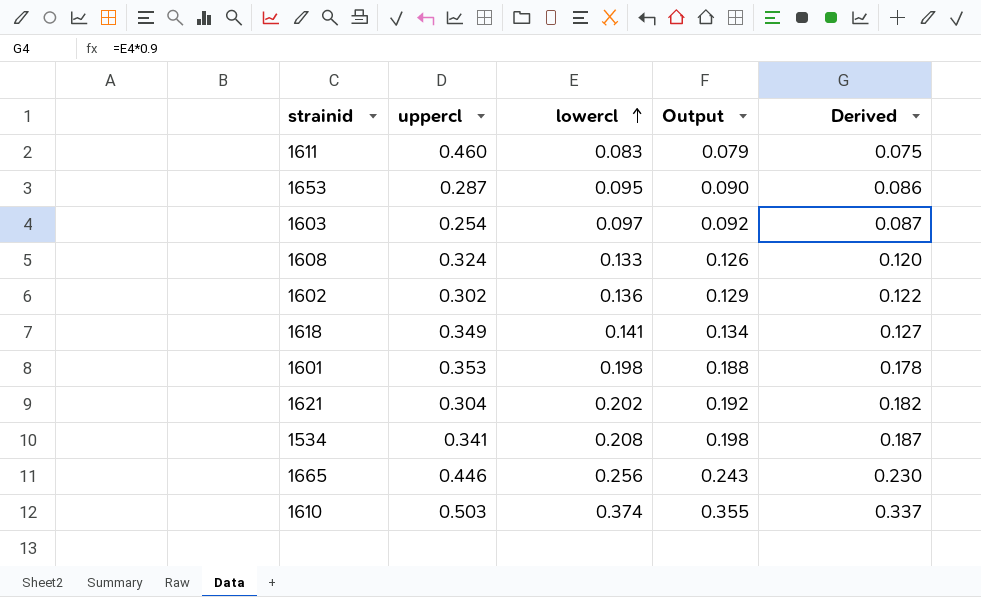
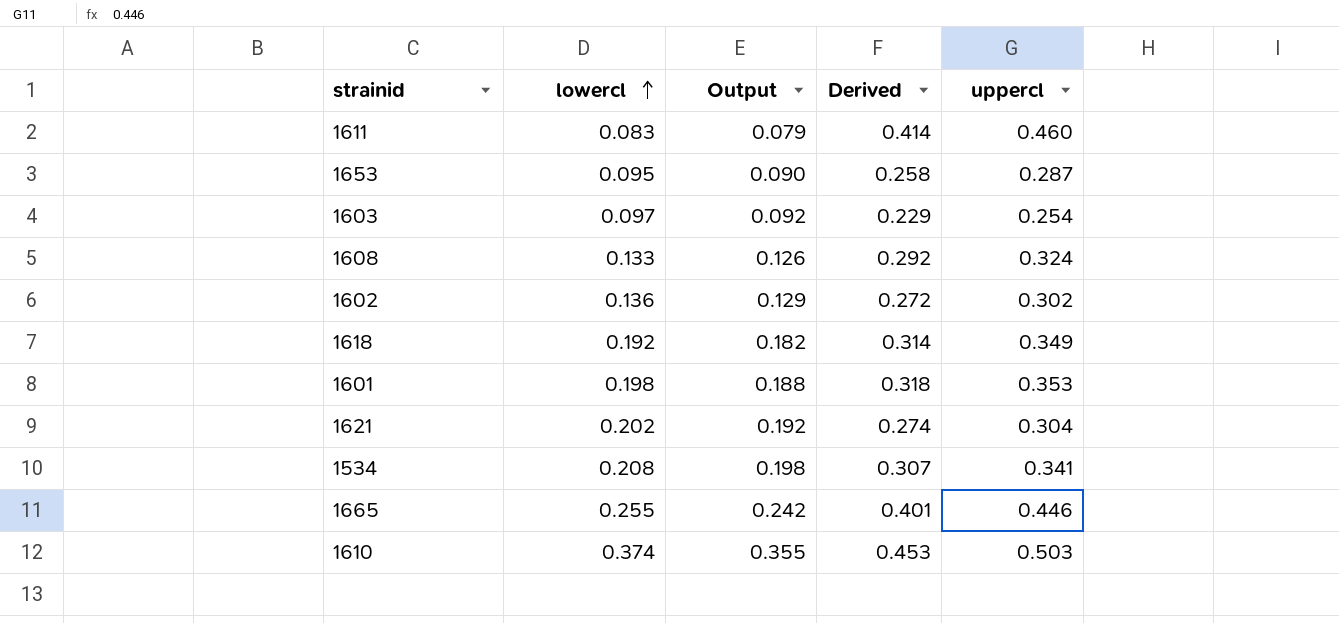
column Derived | formula: [lowercl] * 0.9 -> [uppercl] * 0.9
column uppercl | position: 2 -> 5
1618 | lowercl: 0.141 -> 0.192
1618 | Output: 0.134 -> 0.182
1665 | lowercl: 0.256 -> 0.255
1665 | Output: 0.243 -> 0.242

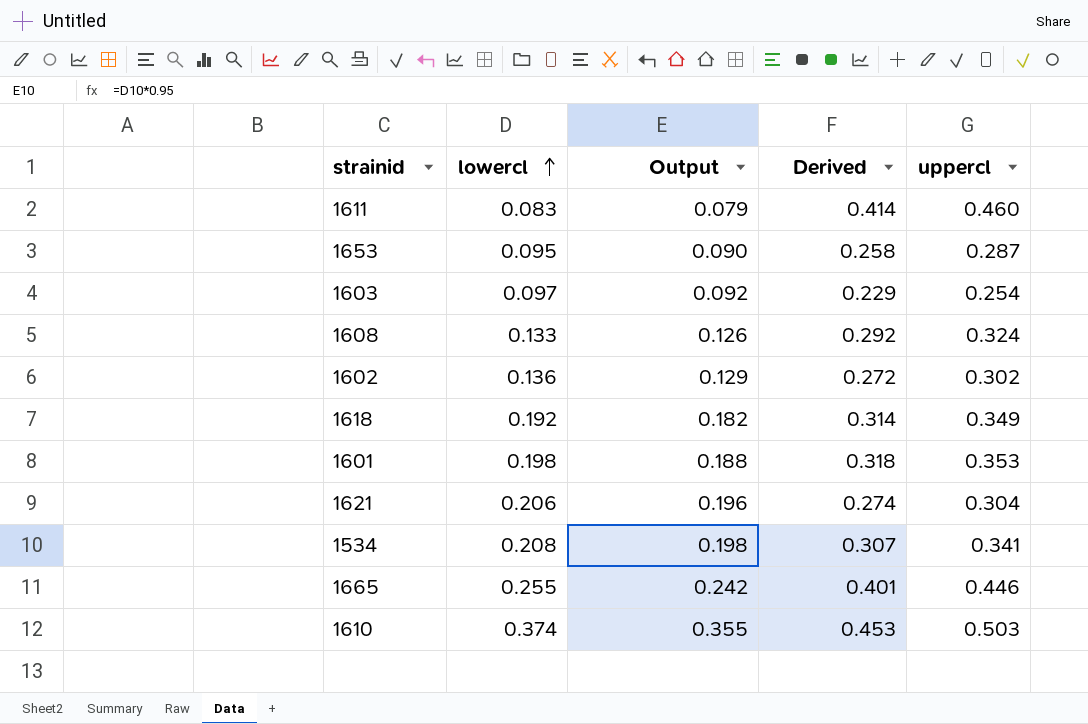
1621 | lowercl: 0.202 -> 0.206
1621 | Output: 0.192 -> 0.196

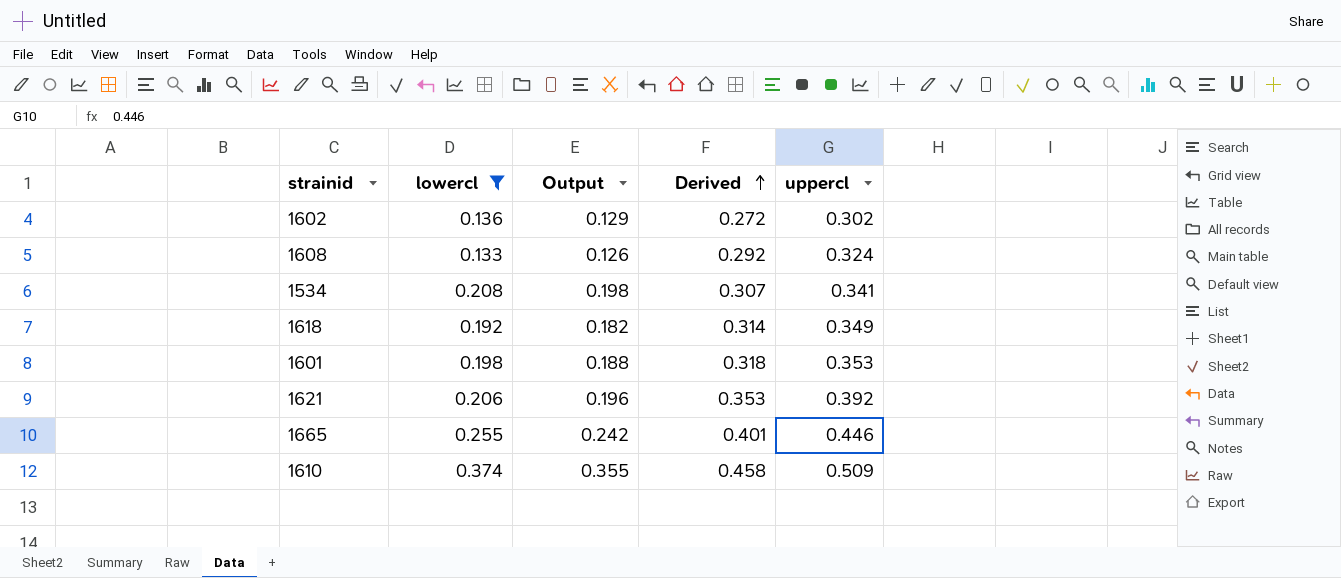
filter: none -> lowercl >= 0.133
row order: lowercl ascending -> Derived ascending
1621 | Derived: 0.274 -> 0.353
1621 | uppercl: 0.304 -> 0.392
1610 | Derived: 0.453 -> 0.458
1610 | uppercl: 0.503 -> 0.509

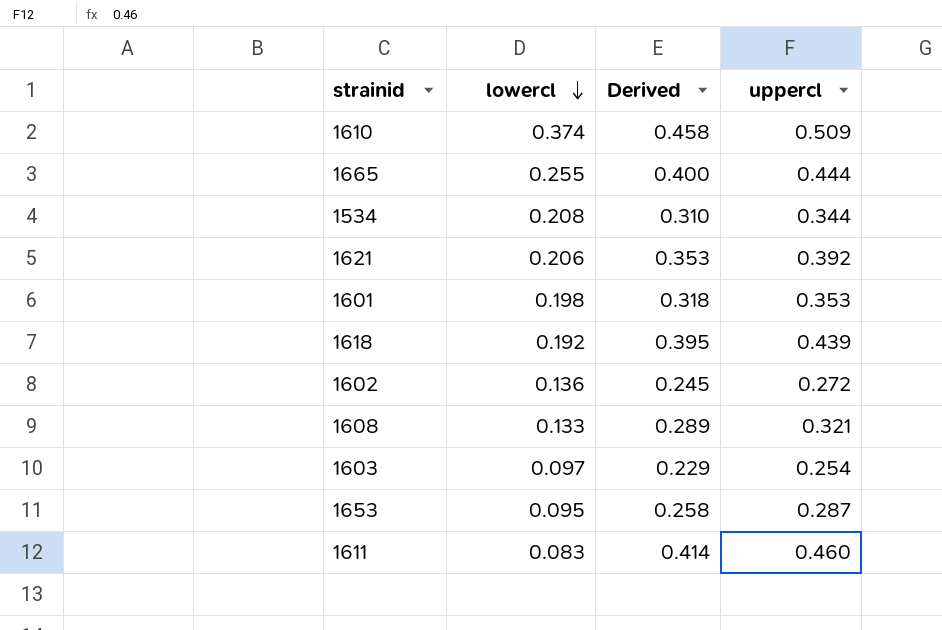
filter: lowercl >= 0.133 -> none
row order: Derived ascending -> lowercl descending
column Output | formula: [lowercl] * 0.95 -> none
1665 | Derived: 0.401 -> 0.400
1665 | uppercl: 0.446 -> 0.444
1534 | Derived: 0.307 -> 0.310
1534 | uppercl: 0.341 -> 0.344
1618 | Derived: 0.314 -> 0.395
1618 | uppercl: 0.349 -> 0.439
1602 | Derived: 0.272 -> 0.245
1602 | uppercl: 0.302 -> 0.272
1608 | Derived: 0.292 -> 0.289
1608 | uppercl: 0.324 -> 0.321

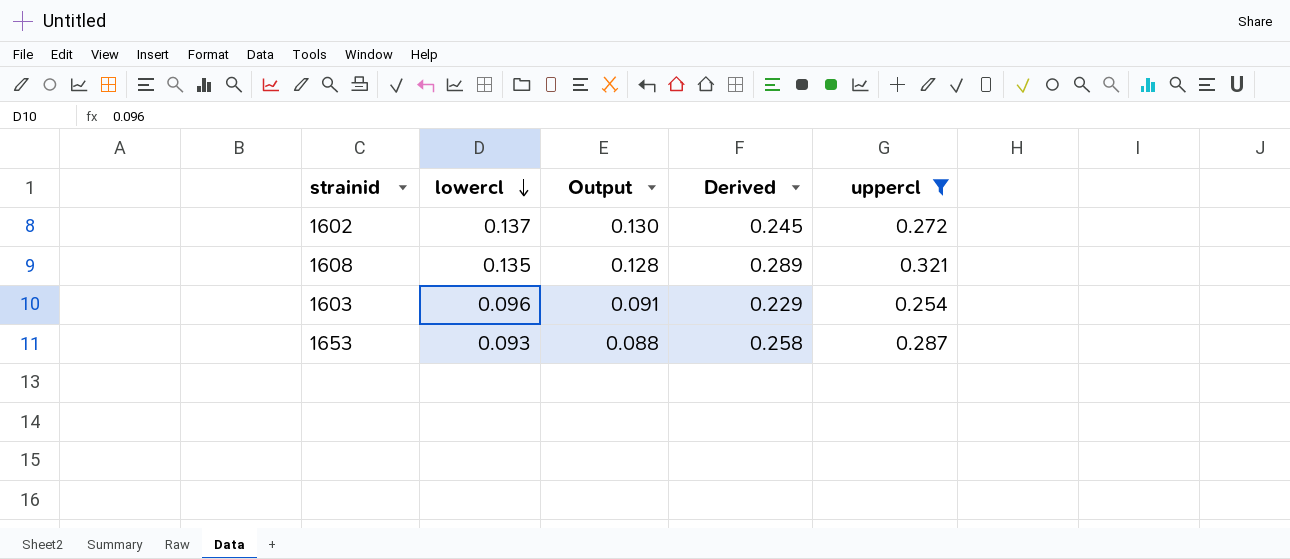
filter: none -> uppercl <= 0.321
column Output | formula: none -> [lowercl] * 0.95
1602 | lowercl: 0.136 -> 0.137
1608 | lowercl: 0.133 -> 0.135
1603 | lowercl: 0.097 -> 0.096
1653 | lowercl: 0.095 -> 0.093

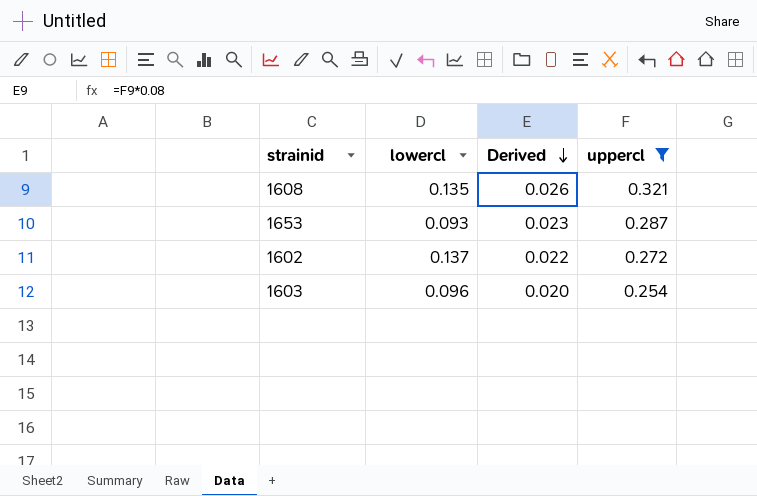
row order: lowercl descending -> Derived descending
column Output | formula: [lowercl] * 0.95 -> none
column Derived | formula: [uppercl] * 0.9 -> [uppercl] * 0.08

